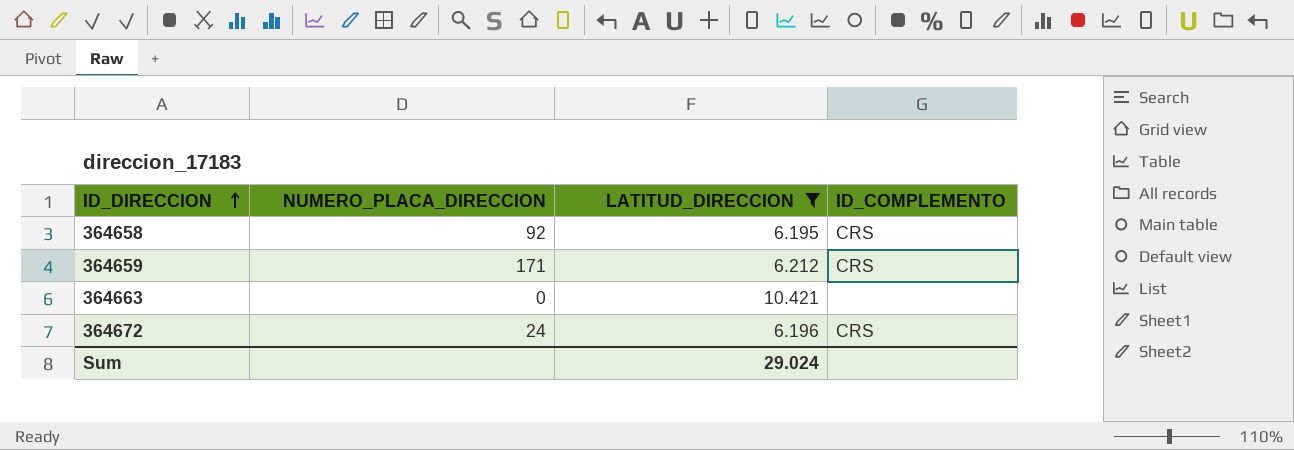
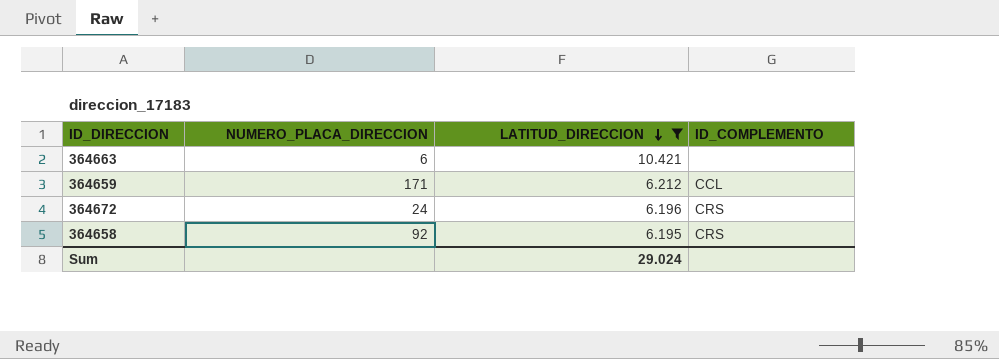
row order: ID_DIRECCION ascending -> LATITUD_DIRECCION descending
364663 | NUMERO_PLACA_DIRECCION: 0 -> 6
364659 | ID_COMPLEMENTO: CRS -> CCL

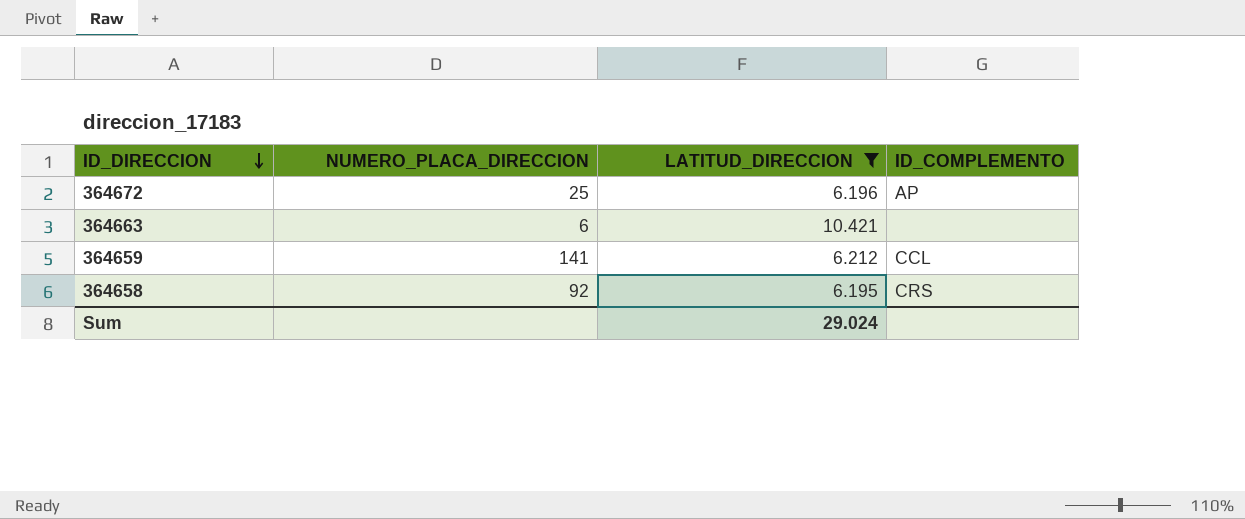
row order: LATITUD_DIRECCION descending -> ID_DIRECCION descending
364672 | NUMERO_PLACA_DIRECCION: 24 -> 25
364672 | ID_COMPLEMENTO: CRS -> AP
364659 | NUMERO_PLACA_DIRECCION: 171 -> 141

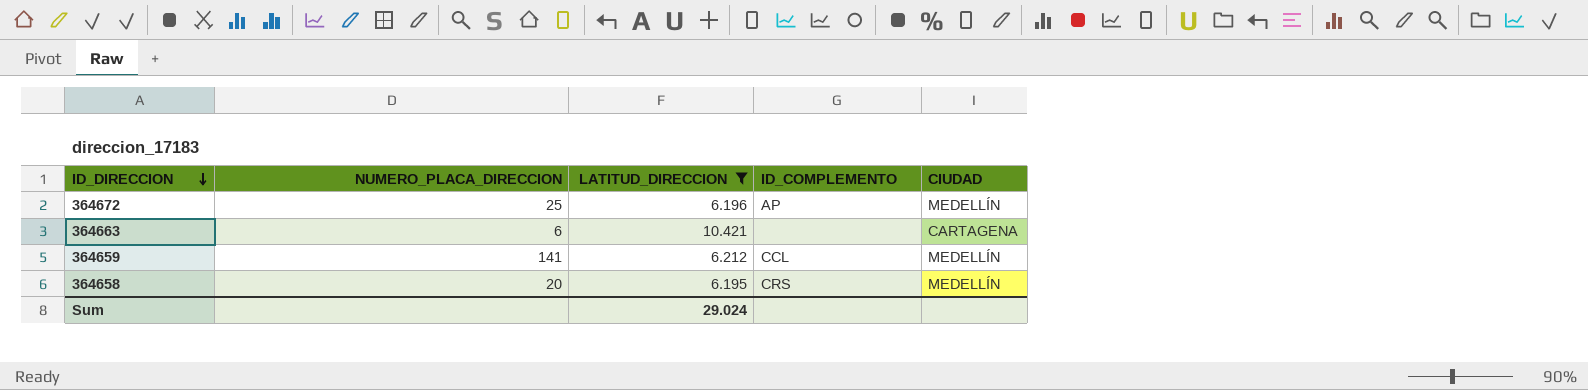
column CIUDAD | position: none -> 5
364658 | NUMERO_PLACA_DIRECCION: 92 -> 20

